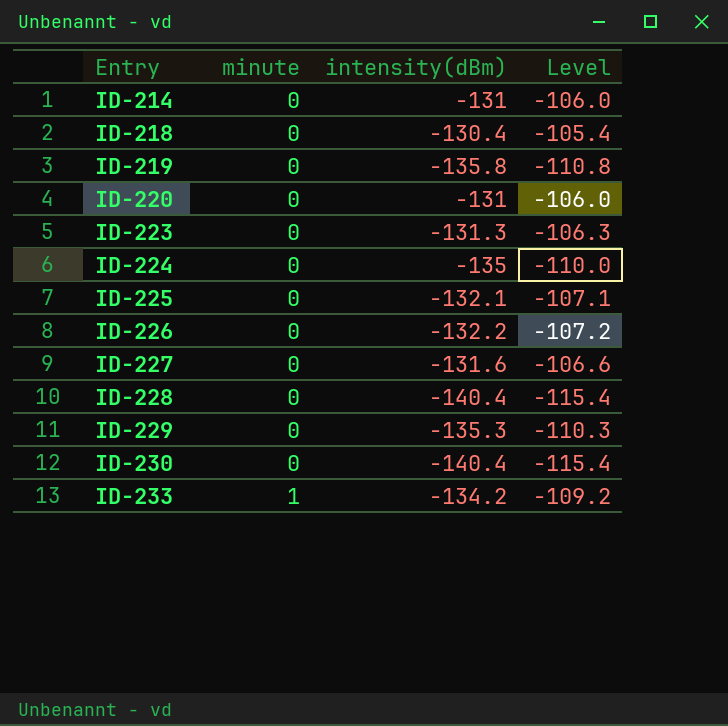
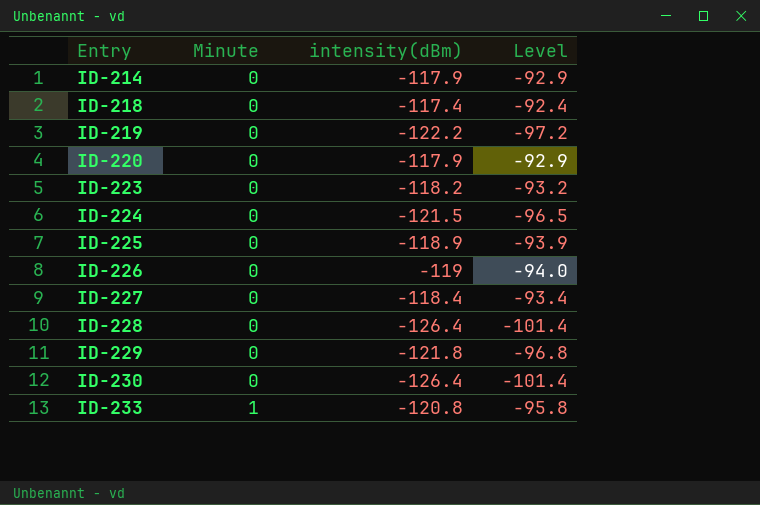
column name: minute -> Minute
ID-214 | intensity(dBm): -131 -> -117.9
ID-214 | Level: -106.0 -> -92.9
ID-218 | intensity(dBm): -130.4 -> -117.4
ID-218 | Level: -105.4 -> -92.4
ID-219 | intensity(dBm): -135.8 -> -122.2
ID-219 | Level: -110.8 -> -97.2
ID-220 | intensity(dBm): -131 -> -117.9
ID-220 | Level: -106.0 -> -92.9
ID-223 | intensity(dBm): -131.3 -> -118.2
ID-223 | Level: -106.3 -> -93.2
ID-224 | intensity(dBm): -135 -> -121.5
ID-224 | Level: -110.0 -> -96.5
ID-225 | intensity(dBm): -132.1 -> -118.9
ID-225 | Level: -107.1 -> -93.9
ID-226 | intensity(dBm): -132.2 -> -119
ID-226 | Level: -107.2 -> -94.0
ID-227 | intensity(dBm): -131.6 -> -118.4
ID-227 | Level: -106.6 -> -93.4
ID-228 | intensity(dBm): -140.4 -> -126.4
ID-228 | Level: -115.4 -> -101.4
ID-229 | intensity(dBm): -135.3 -> -121.8
ID-229 | Level: -110.3 -> -96.8
ID-230 | intensity(dBm): -140.4 -> -126.4
ID-230 | Level: -115.4 -> -101.4
ID-233 | intensity(dBm): -134.2 -> -120.8
ID-233 | Level: -109.2 -> -95.8

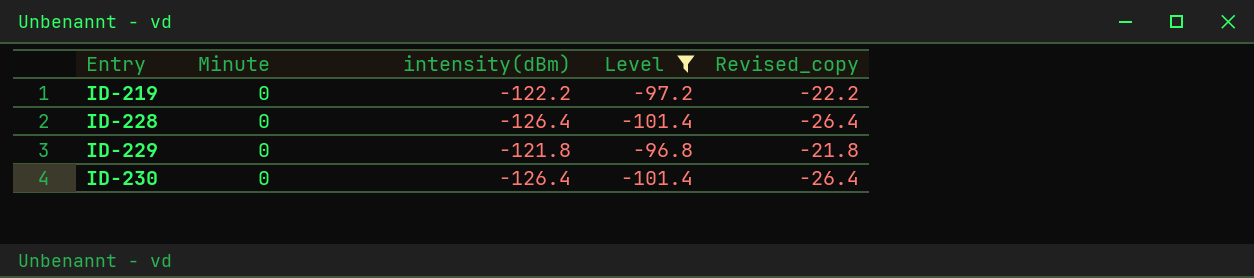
filter: none -> Level <= -96.8
column Revised_copy | formula: none -> [intensity(dBm)] + 100

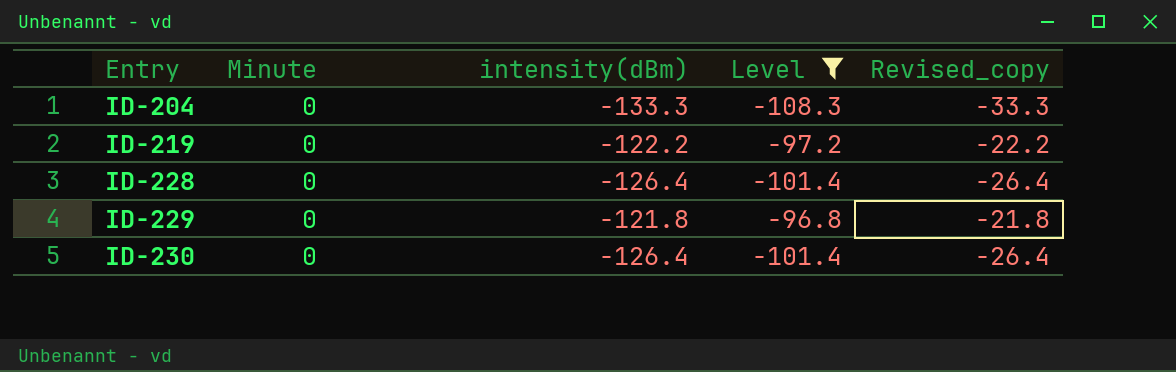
row ID-204: none -> 0 | -133.3 | -108.3 | -33.3

